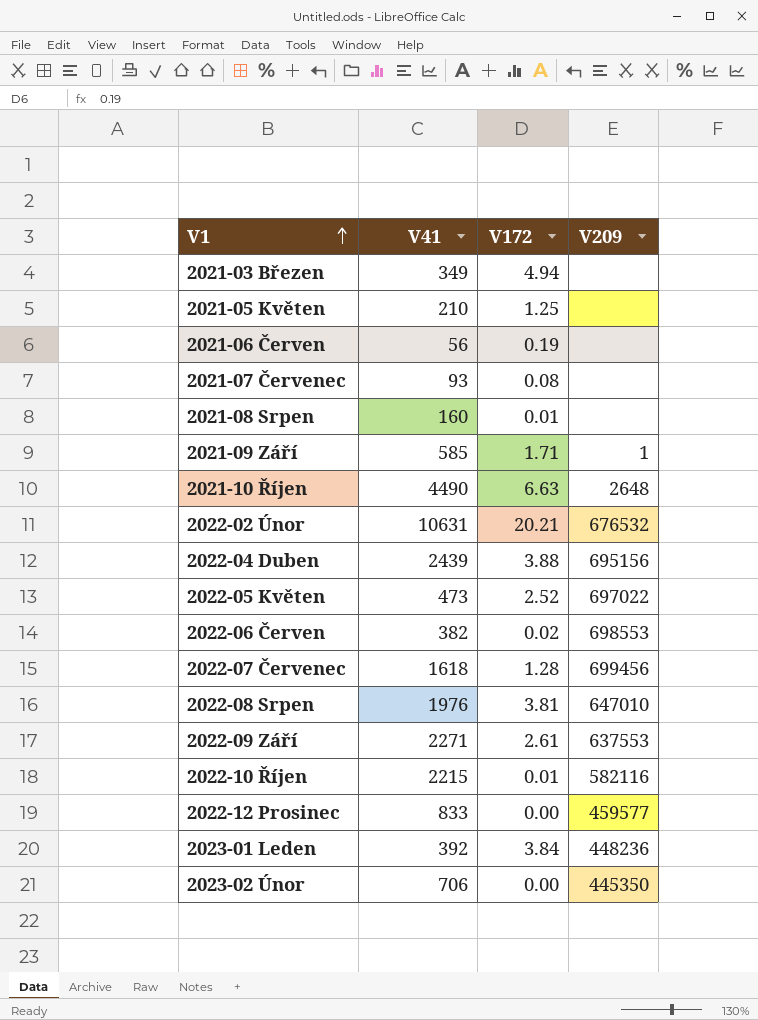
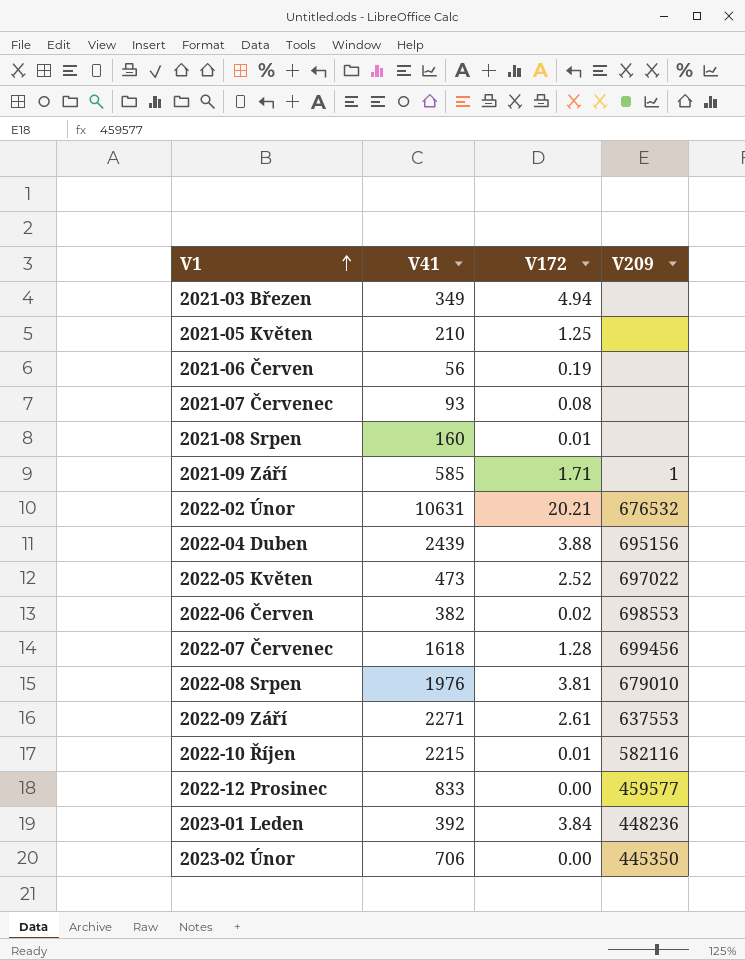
row 2021-10 Říjen: 4490 | 6.63 | 2648 -> none
2022-08 Srpen | V209: 647010 -> 679010

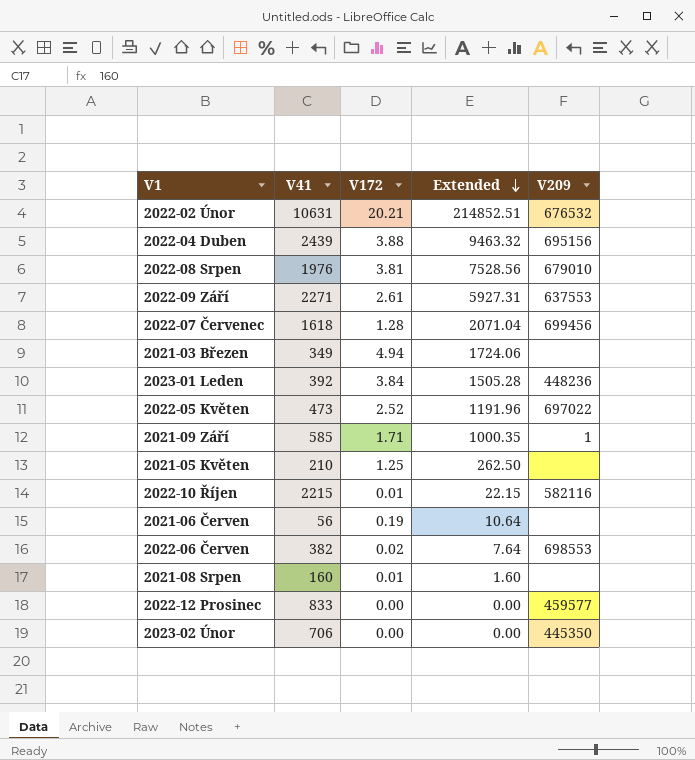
row order: V1 ascending -> Extended descending
column Extended | formula: none -> [V41] * [V172]
row 2021-07 Červenec: 93 | 0.08 | none -> none

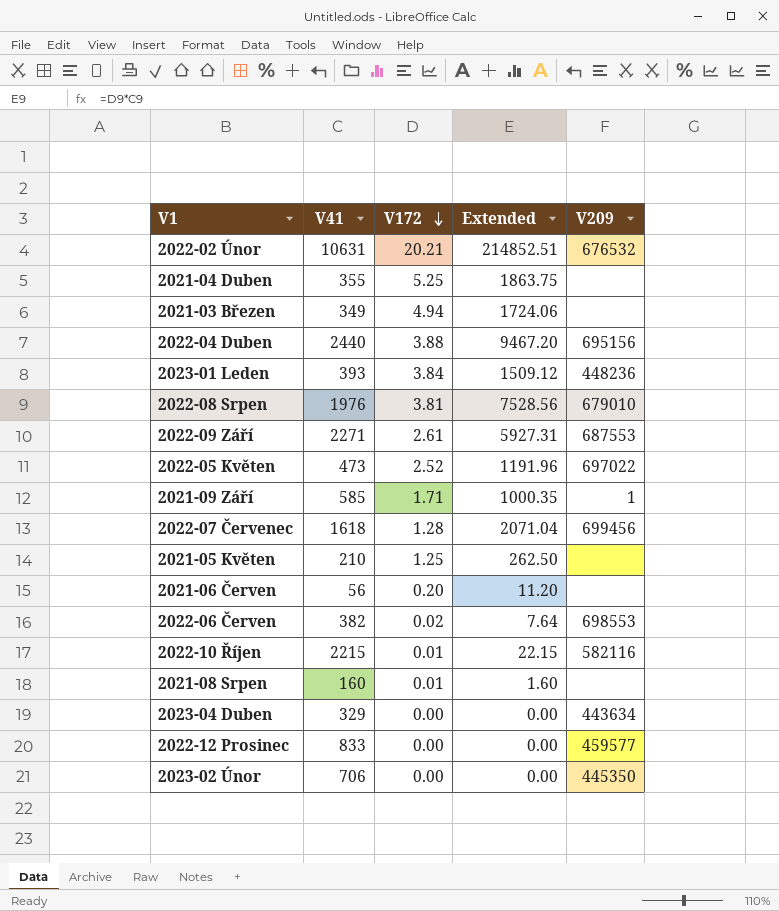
row order: Extended descending -> V172 descending
row 2021-04 Duben: none -> 355 | 5.25 | 1863.75 | none
2022-04 Duben | V41: 2439 -> 2440
2022-04 Duben | Extended: 9463.32 -> 9467.20
2023-01 Leden | V41: 392 -> 393
2023-01 Leden | Extended: 1505.28 -> 1509.12
2022-09 Září | V209: 637553 -> 687553
2021-06 Červen | V172: 0.19 -> 0.20
2021-06 Červen | Extended: 10.64 -> 11.20
row 2023-04 Duben: none -> 329 | 0.00 | 0.00 | 443634

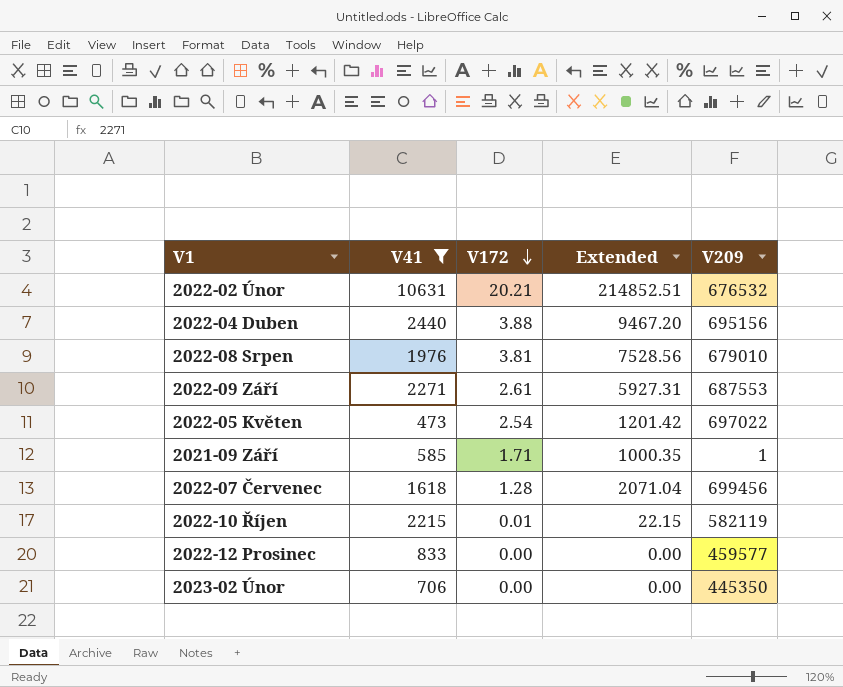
filter: none -> V41 >= 473
2022-05 Květen | V172: 2.52 -> 2.54
2022-05 Květen | Extended: 1191.96 -> 1201.42
2022-10 Říjen | V209: 582116 -> 582119

